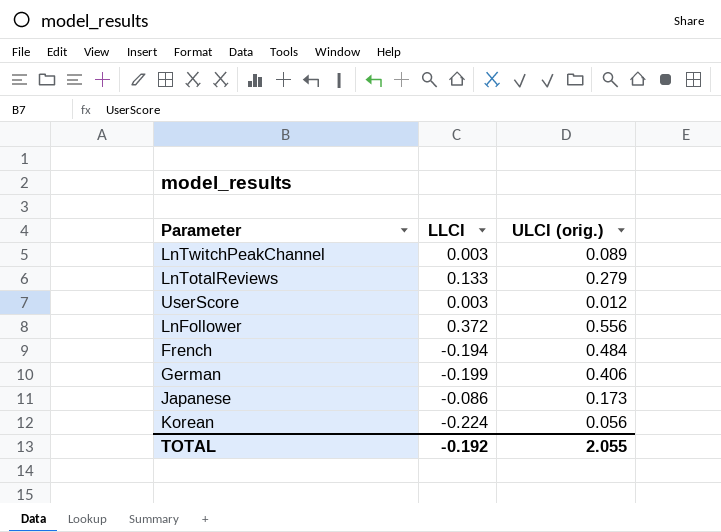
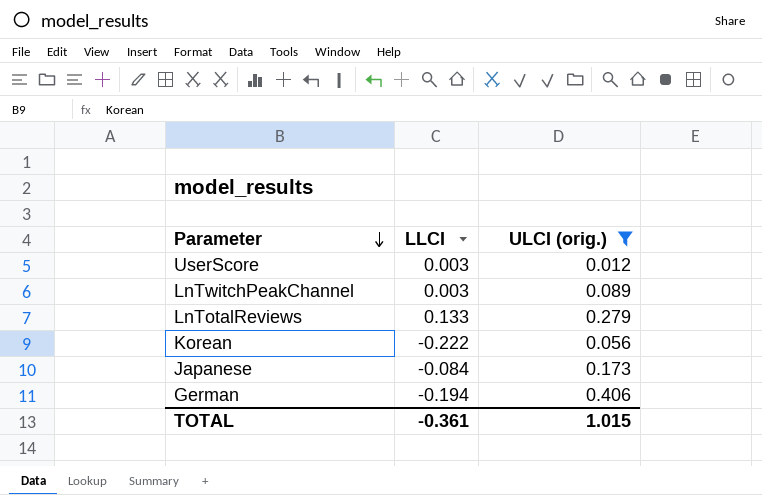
filter: none -> ULCI (orig.) <= 0.406
row order: none -> Parameter descending
Korean | LLCI: -0.224 -> -0.222
Japanese | LLCI: -0.086 -> -0.084
German | LLCI: -0.199 -> -0.194
TOTAL | LLCI: -0.192 -> -0.361
TOTAL | ULCI (orig.): 2.055 -> 1.015

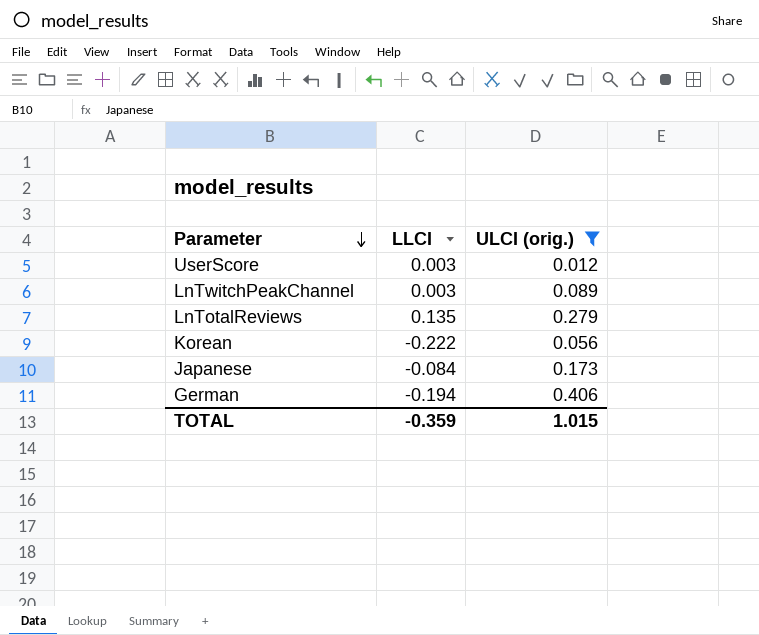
LnTotalReviews | LLCI: 0.133 -> 0.135
TOTAL | LLCI: -0.361 -> -0.359

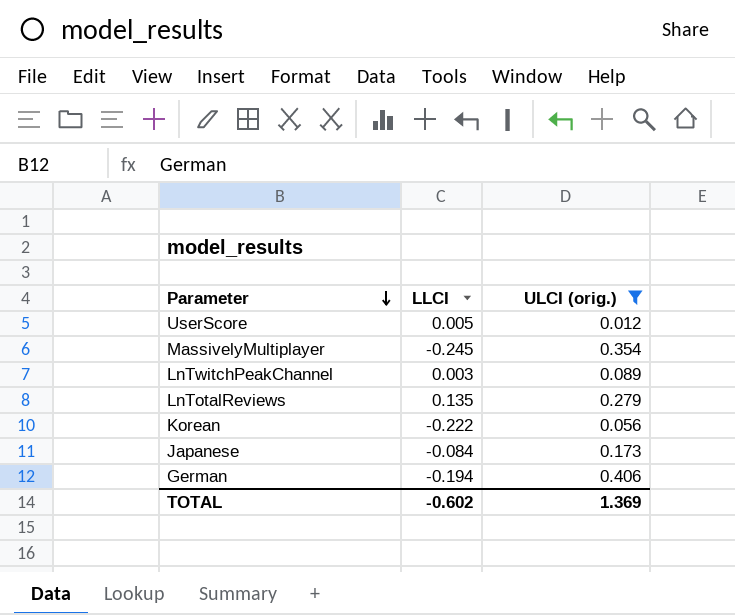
UserScore | LLCI: 0.003 -> 0.005
row MassivelyMultiplayer: none -> -0.245 | 0.354
TOTAL | LLCI: -0.359 -> -0.602
TOTAL | ULCI (orig.): 1.015 -> 1.369

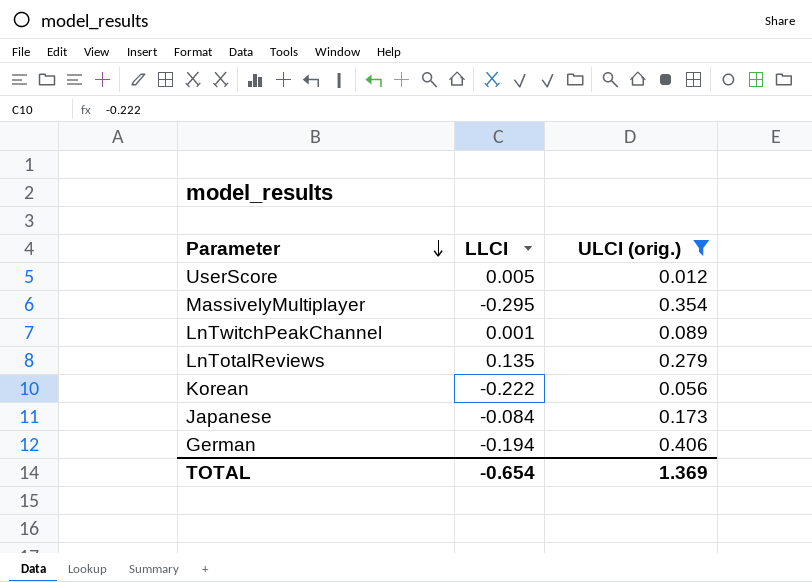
MassivelyMultiplayer | LLCI: -0.245 -> -0.295
LnTwitchPeakChannel | LLCI: 0.003 -> 0.001
TOTAL | LLCI: -0.602 -> -0.654

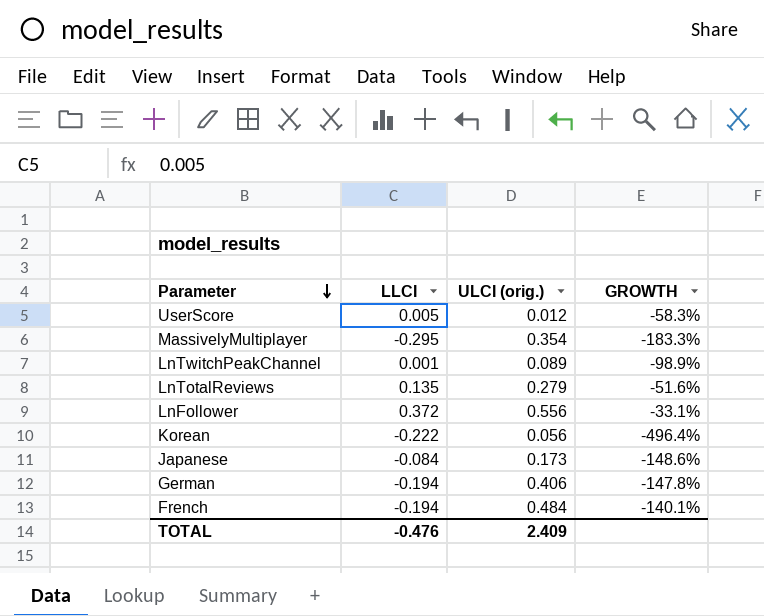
filter: ULCI (orig.) <= 0.406 -> none
column GROWTH | formula: none -> ([LLCI] - [ULCI (orig.)]) / [ULCI (orig.)]
TOTAL | LLCI: -0.654 -> -0.476
TOTAL | ULCI (orig.): 1.369 -> 2.409

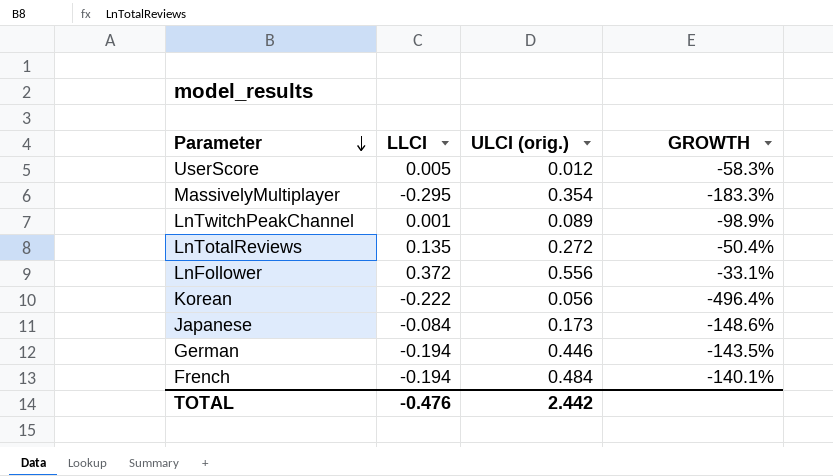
LnTotalReviews | ULCI (orig.): 0.279 -> 0.272
LnTotalReviews | GROWTH: -51.6% -> -50.4%
German | ULCI (orig.): 0.406 -> 0.446
German | GROWTH: -147.8% -> -143.5%
TOTAL | ULCI (orig.): 2.409 -> 2.442

